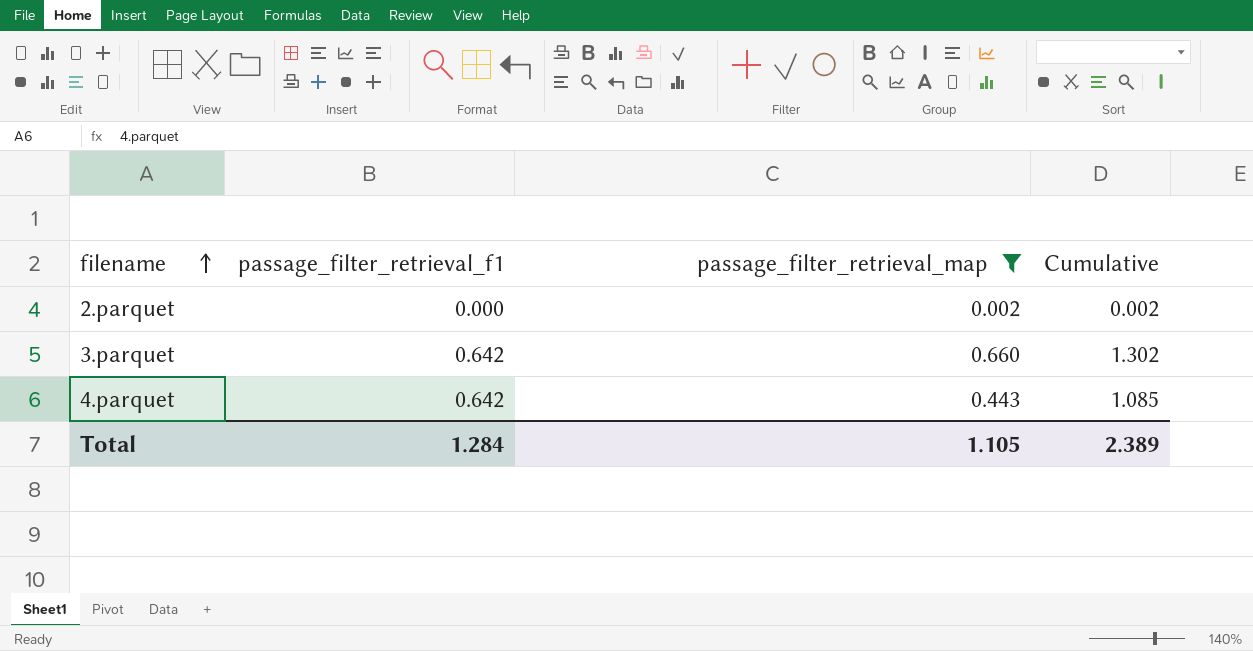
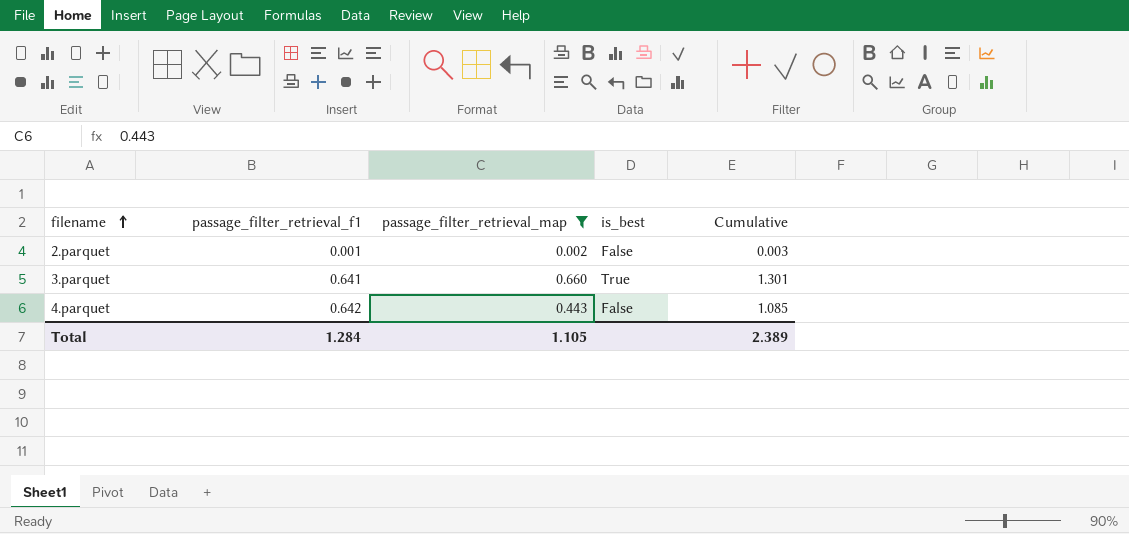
column is_best | position: none -> 4
2.parquet | passage_filter_retrieval_f1: 0.000 -> 0.001
2.parquet | Cumulative: 0.002 -> 0.003
3.parquet | passage_filter_retrieval_f1: 0.642 -> 0.641
3.parquet | Cumulative: 1.302 -> 1.301

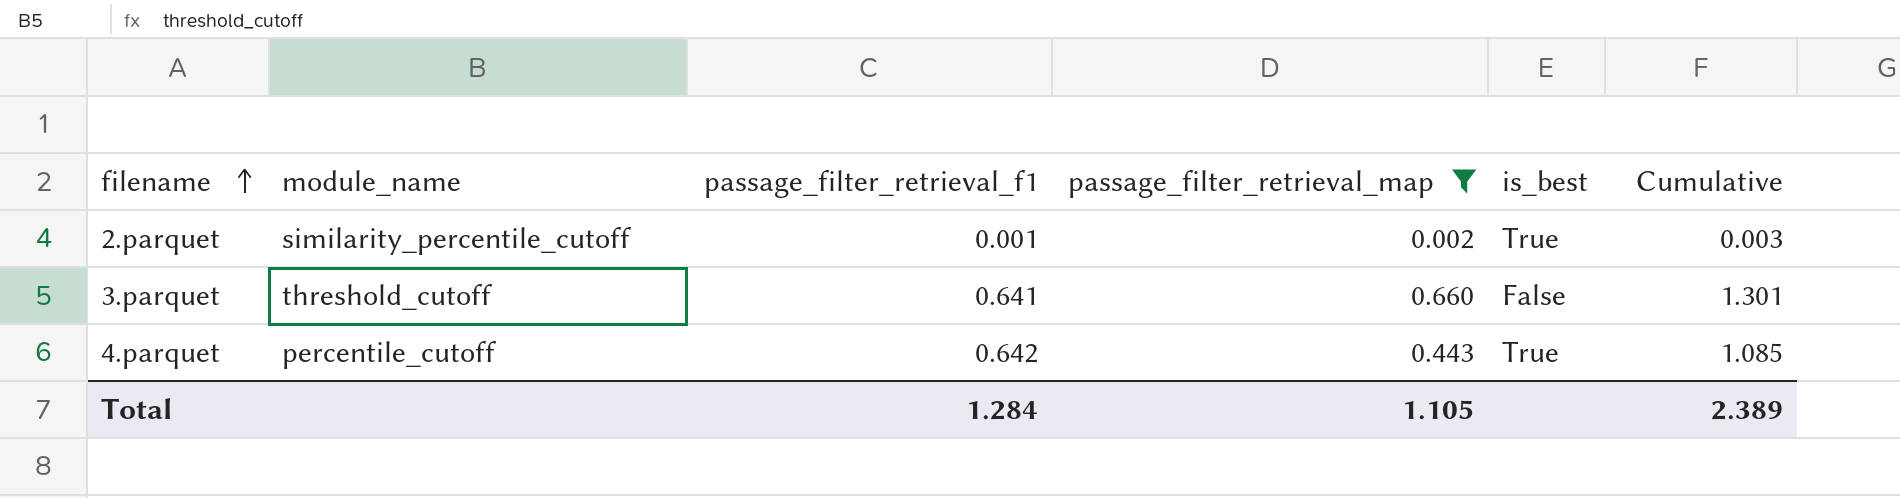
column module_name | position: none -> 2
2.parquet | is_best: False -> True
3.parquet | is_best: True -> False
4.parquet | is_best: False -> True

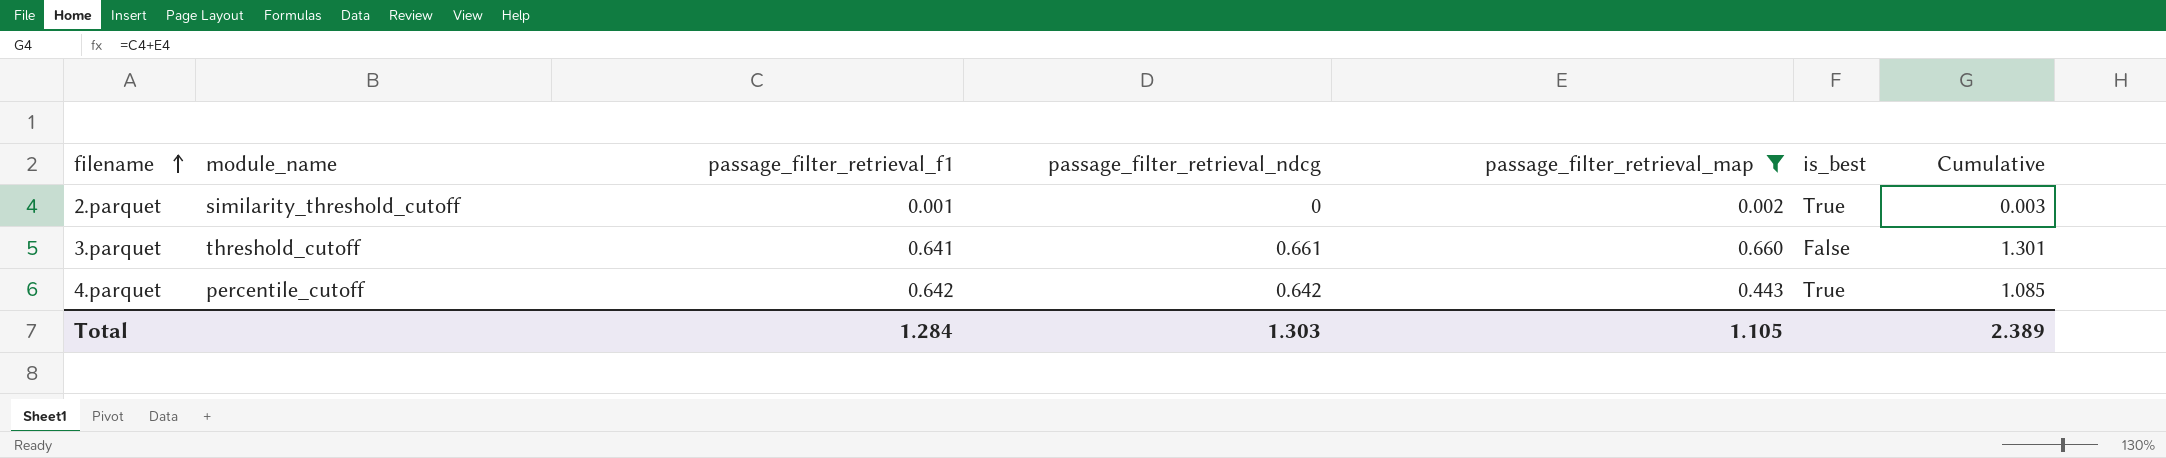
column passage_filter_retrieval_ndcg | position: none -> 4
2.parquet | module_name: similarity_percentile_cutoff -> similarity_threshold_cutoff

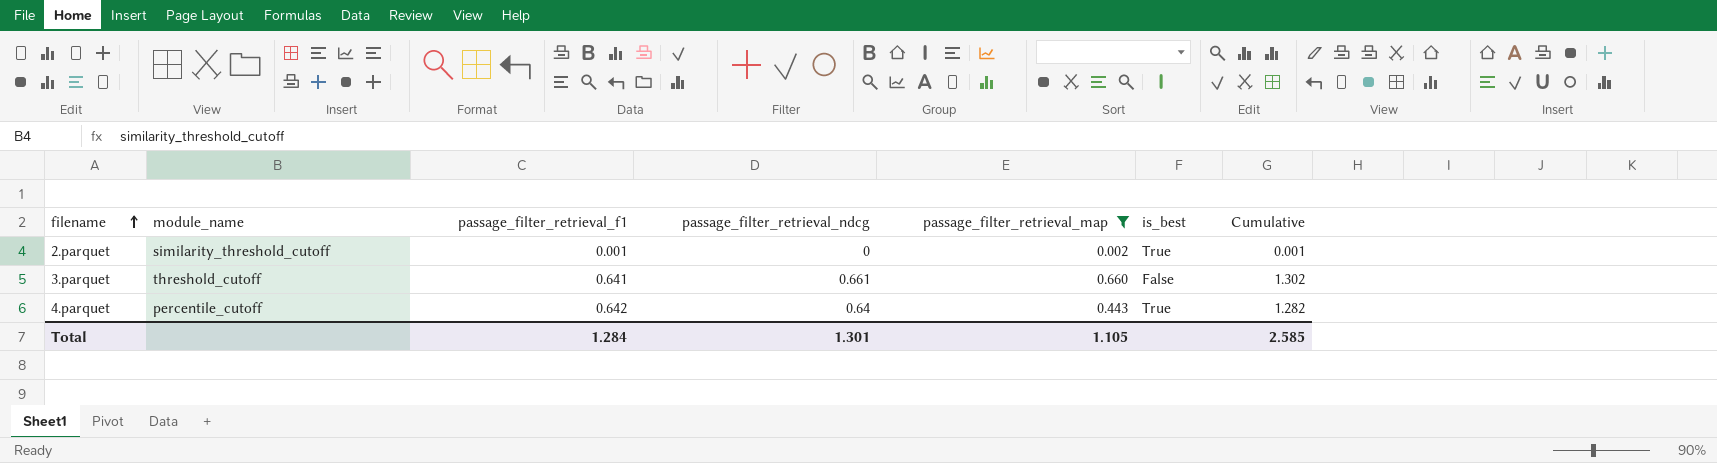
column Cumulative | formula: [passage_filter_retrieval_f1] + [passage_filter_retrieval_map] -> [passage_filter_retrieval_f1] + [passage_filter_retrieval_ndcg]
4.parquet | passage_filter_retrieval_ndcg: 0.642 -> 0.64
Total | passage_filter_retrieval_ndcg: 1.303 -> 1.301
Total | Cumulative: 2.389 -> 2.585

